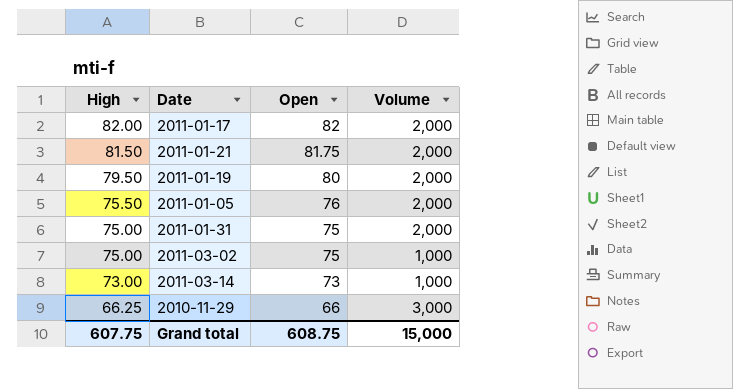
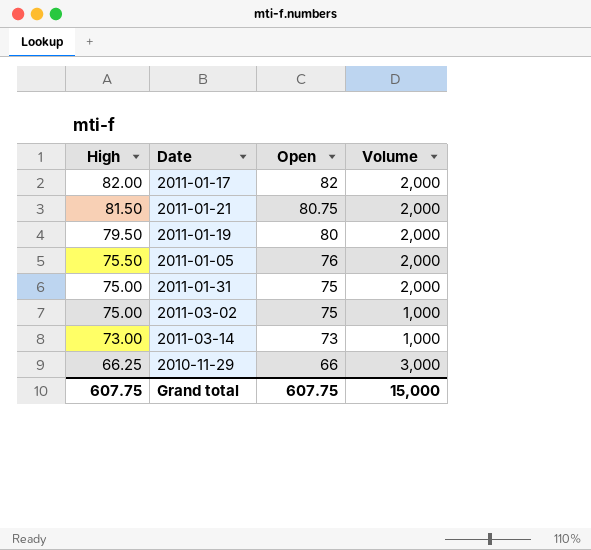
2011-01-21 | Open: 81.75 -> 80.75
Grand total | Open: 608.75 -> 607.75

